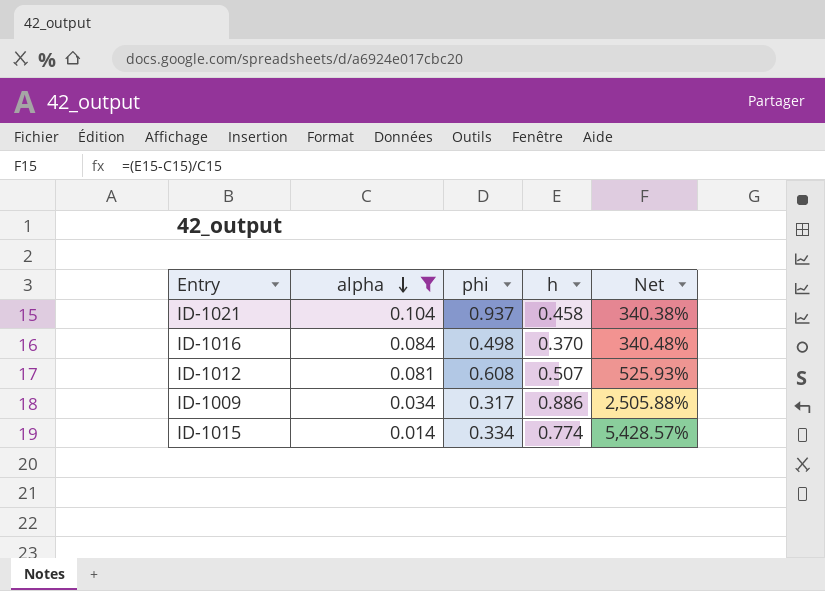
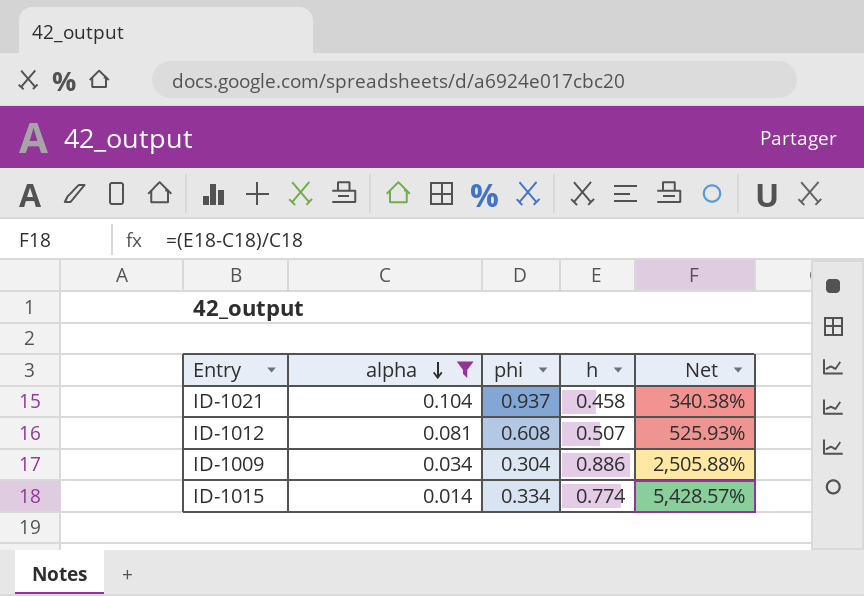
row ID-1016: 0.084 | 0.498 | 0.370 | 340.48% -> none
ID-1009 | phi: 0.317 -> 0.304

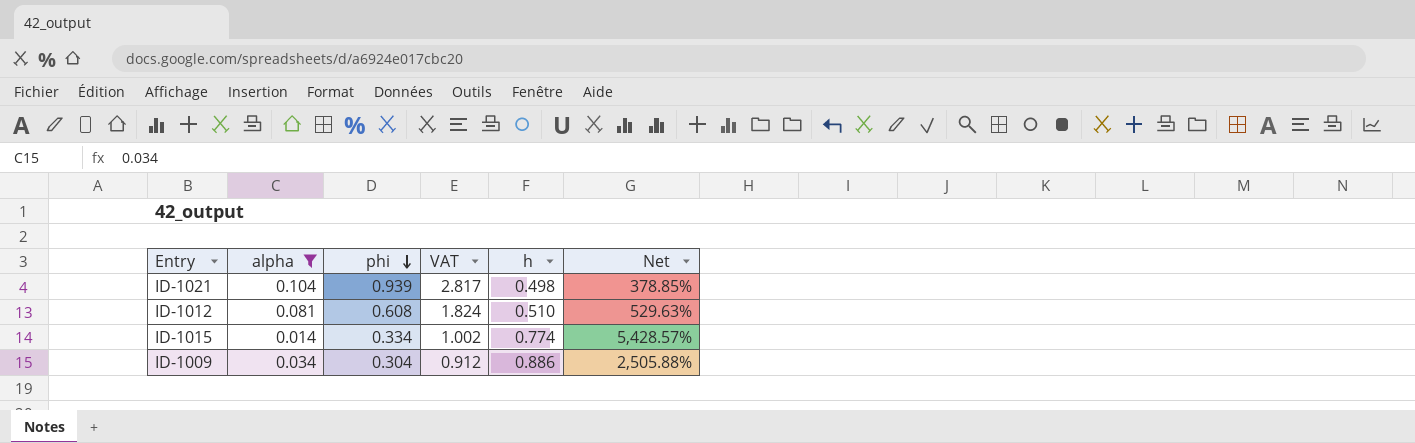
row order: alpha descending -> phi descending
column VAT | formula: none -> [phi] * 3
ID-1021 | phi: 0.937 -> 0.939
ID-1021 | h: 0.458 -> 0.498
ID-1021 | Net: 340.38% -> 378.85%
ID-1012 | h: 0.507 -> 0.510
ID-1012 | Net: 525.93% -> 529.63%

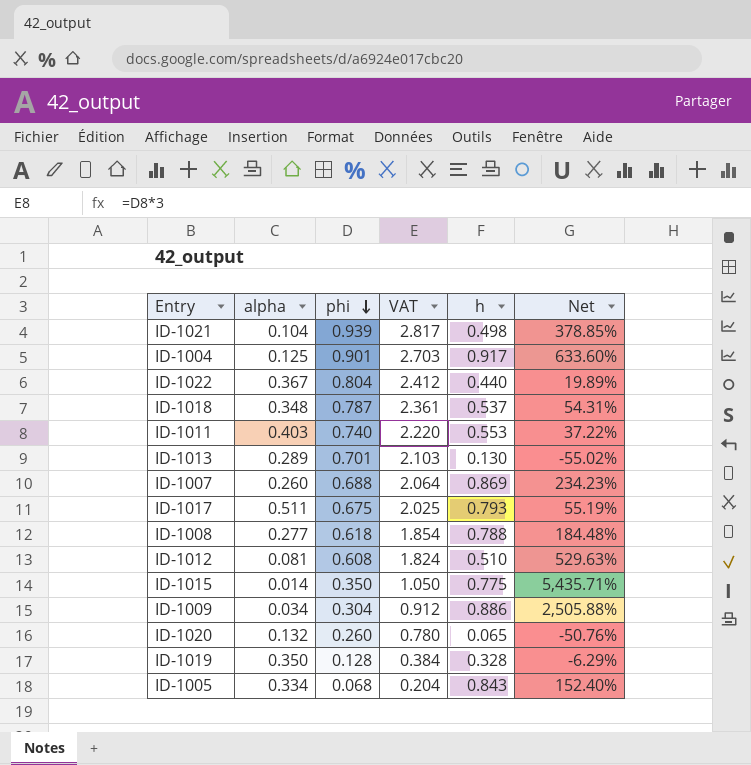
filter: alpha <= 0.104 -> none
ID-1015 | phi: 0.334 -> 0.350
ID-1015 | VAT: 1.002 -> 1.050
ID-1015 | h: 0.774 -> 0.775
ID-1015 | Net: 5,428.57% -> 5,435.71%

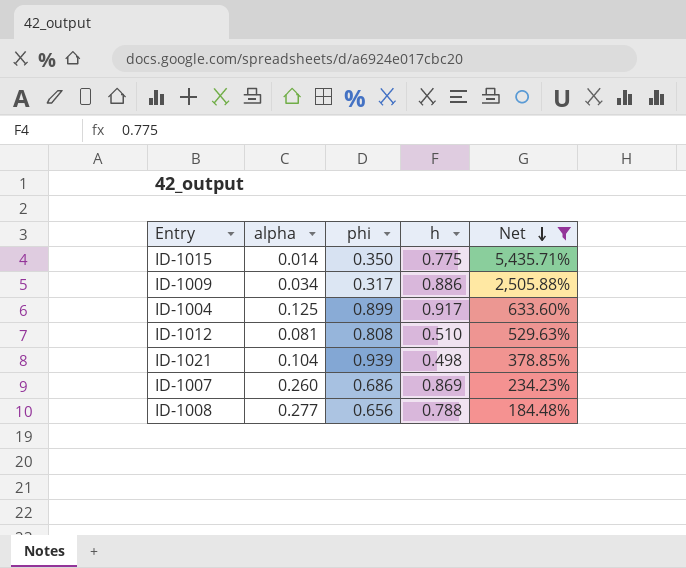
filter: none -> Net >= 184.48%
row order: phi descending -> Net descending
column VAT | formula: [phi] * 3 -> none
ID-1009 | phi: 0.304 -> 0.317
ID-1004 | phi: 0.901 -> 0.899
ID-1012 | phi: 0.608 -> 0.808
ID-1007 | phi: 0.688 -> 0.686
ID-1008 | phi: 0.618 -> 0.656

